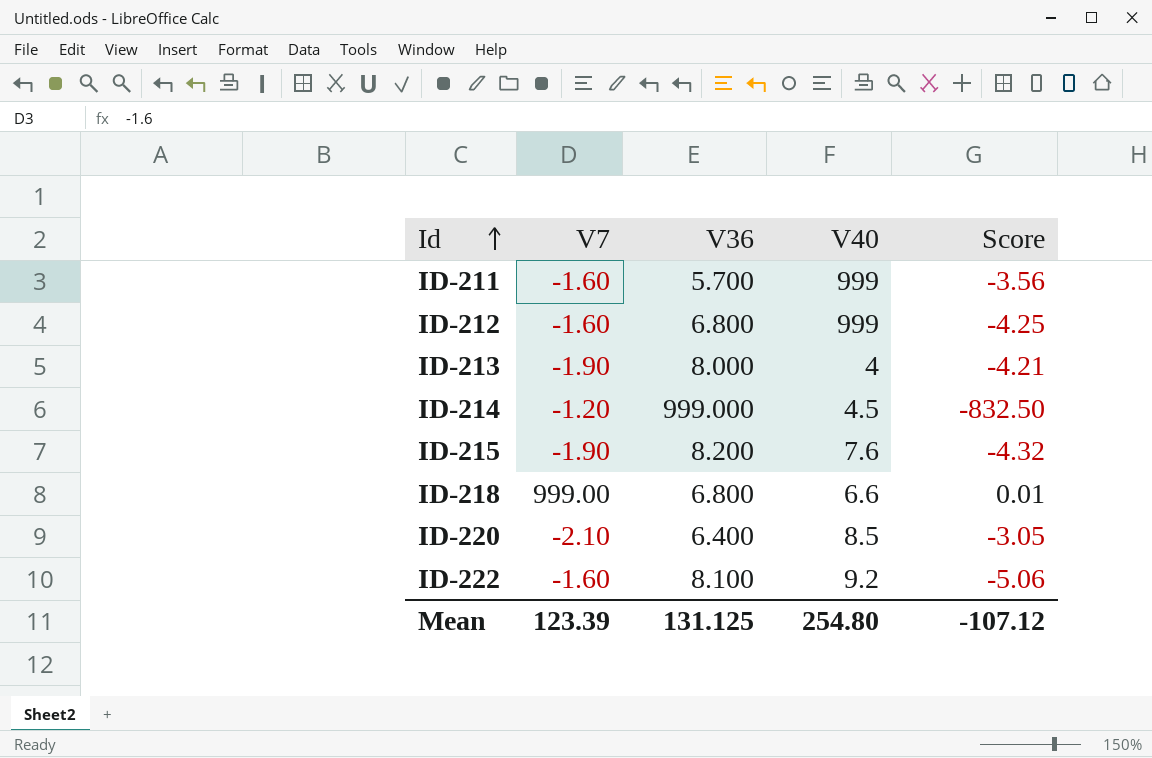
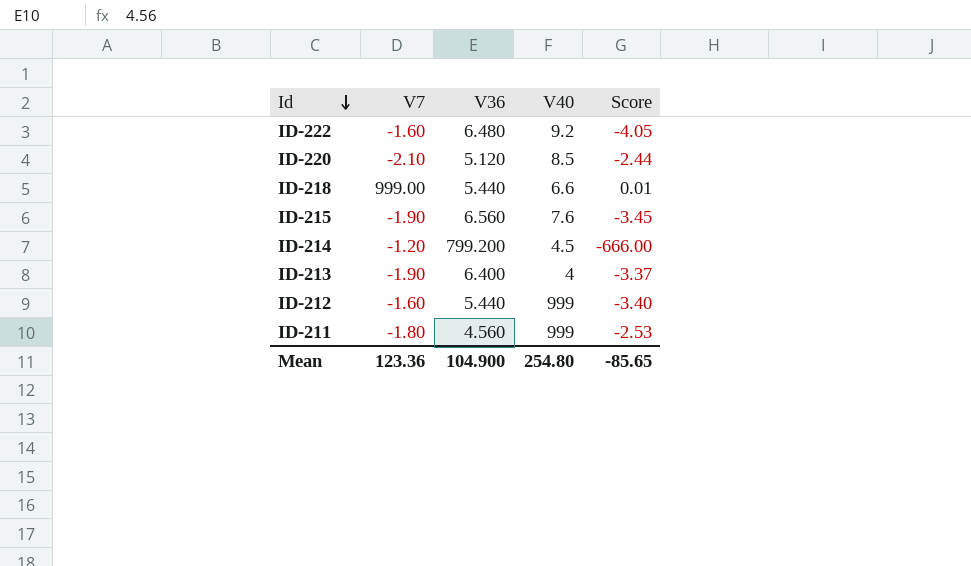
row order: Id ascending -> Id descending
ID-222 | V36: 8.100 -> 6.480
ID-222 | Score: -5.06 -> -4.05
ID-220 | V36: 6.400 -> 5.120
ID-220 | Score: -3.05 -> -2.44
ID-218 | V36: 6.800 -> 5.440
ID-215 | V36: 8.200 -> 6.560
ID-215 | Score: -4.32 -> -3.45
ID-214 | V36: 999.000 -> 799.200
ID-214 | Score: -832.50 -> -666.00
ID-213 | V36: 8.000 -> 6.400
ID-213 | Score: -4.21 -> -3.37
ID-212 | V36: 6.800 -> 5.440
ID-212 | Score: -4.25 -> -3.40
ID-211 | V7: -1.60 -> -1.80
ID-211 | V36: 5.700 -> 4.560
ID-211 | Score: -3.56 -> -2.53
Mean | V7: 123.39 -> 123.36
Mean | V36: 131.125 -> 104.900
Mean | Score: -107.12 -> -85.65

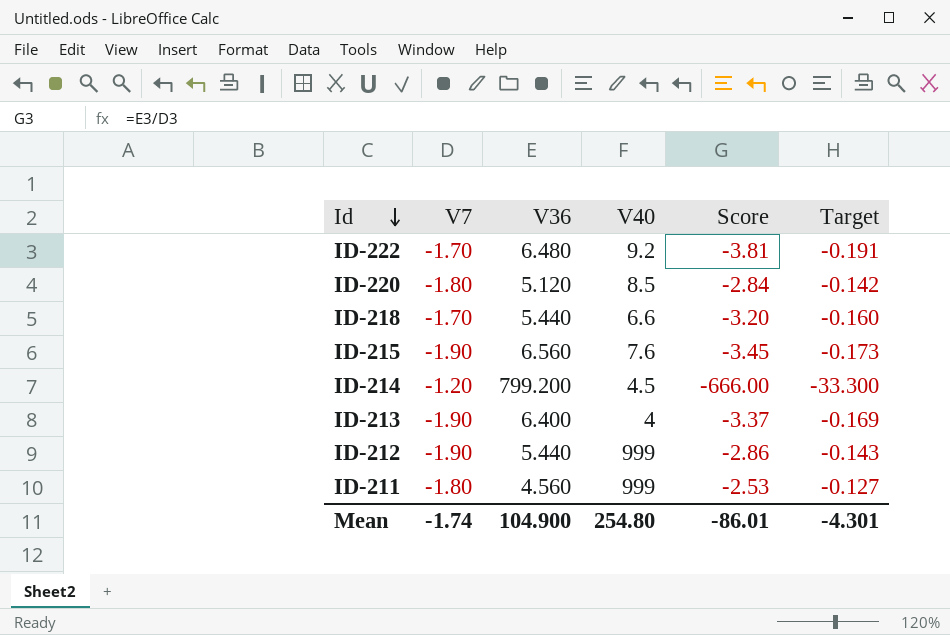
column Target | formula: none -> [Score] * 0.05
ID-222 | V7: -1.60 -> -1.70
ID-222 | Score: -4.05 -> -3.81
ID-220 | V7: -2.10 -> -1.80
ID-220 | Score: -2.44 -> -2.84
ID-218 | V7: 999.00 -> -1.70
ID-218 | Score: 0.01 -> -3.20
ID-212 | V7: -1.60 -> -1.90
ID-212 | Score: -3.40 -> -2.86
Mean | V7: 123.36 -> -1.74
Mean | Score: -85.65 -> -86.01

